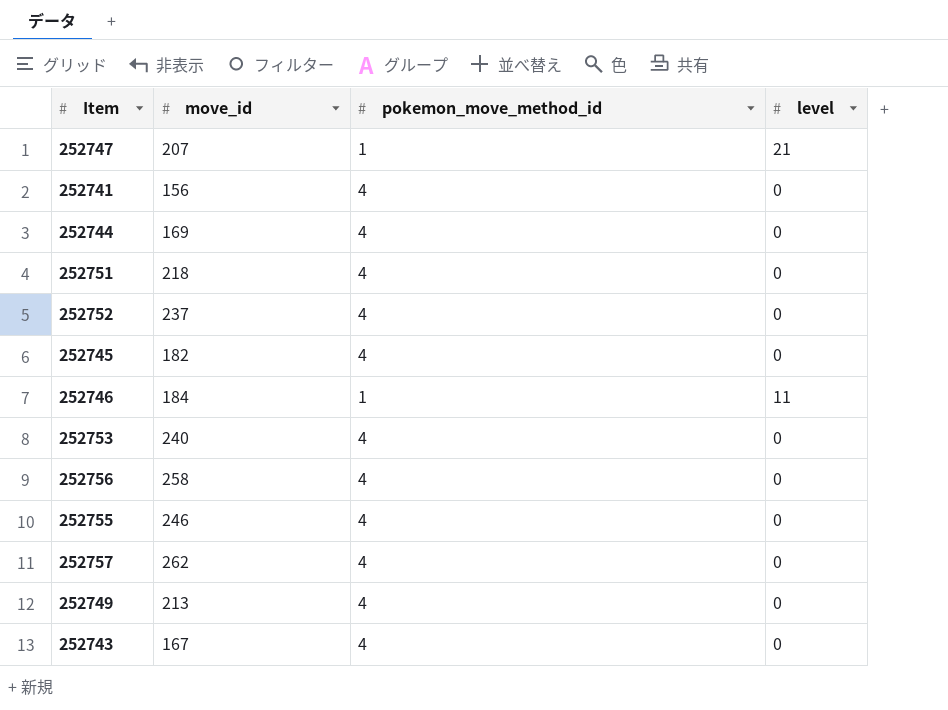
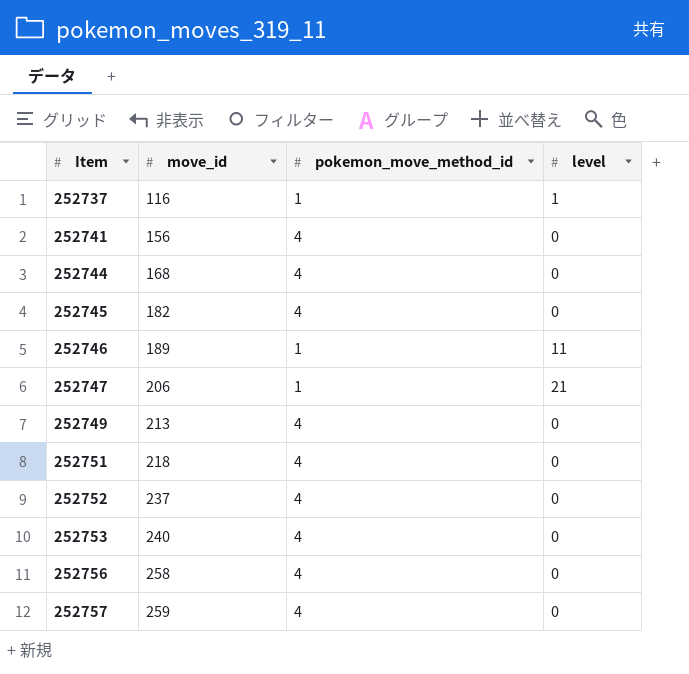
row order: none -> Item ascending
row 252755: 246 | 4 | 0 -> none
row 252743: 167 | 4 | 0 -> none
row 252737: none -> 116 | 1 | 1
252744 | move_id: 169 -> 168
252746 | move_id: 184 -> 189
252747 | move_id: 207 -> 206
252757 | move_id: 262 -> 259

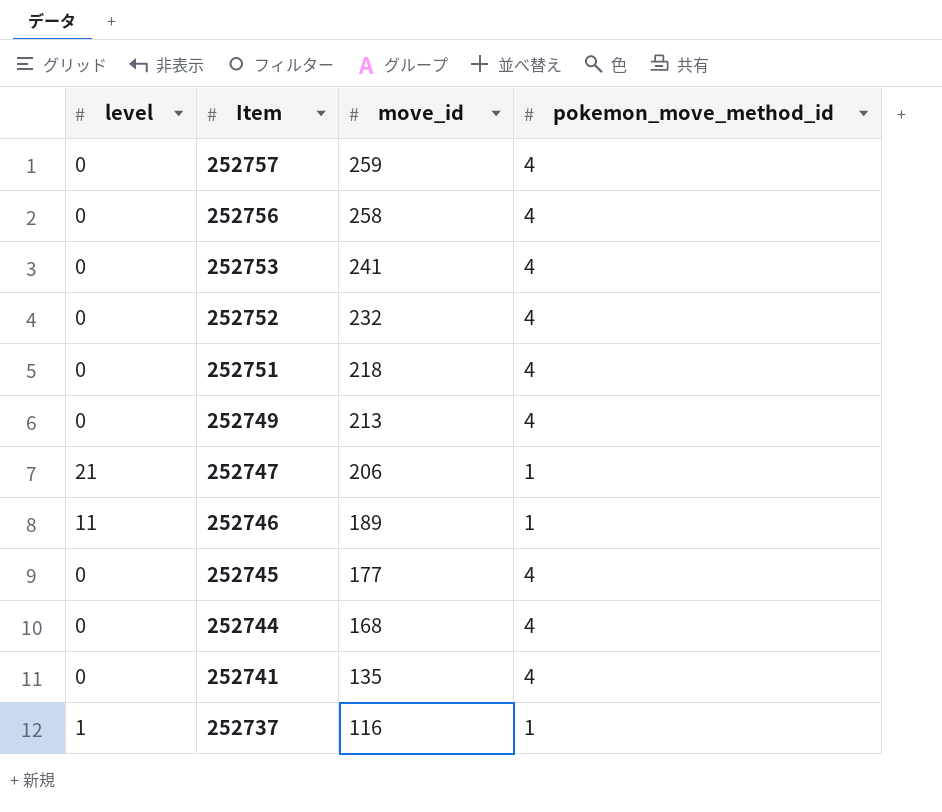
row order: Item ascending -> Item descending
column level | position: 4 -> 1
252753 | move_id: 240 -> 241
252752 | move_id: 237 -> 232
252745 | move_id: 182 -> 177
252741 | move_id: 156 -> 135

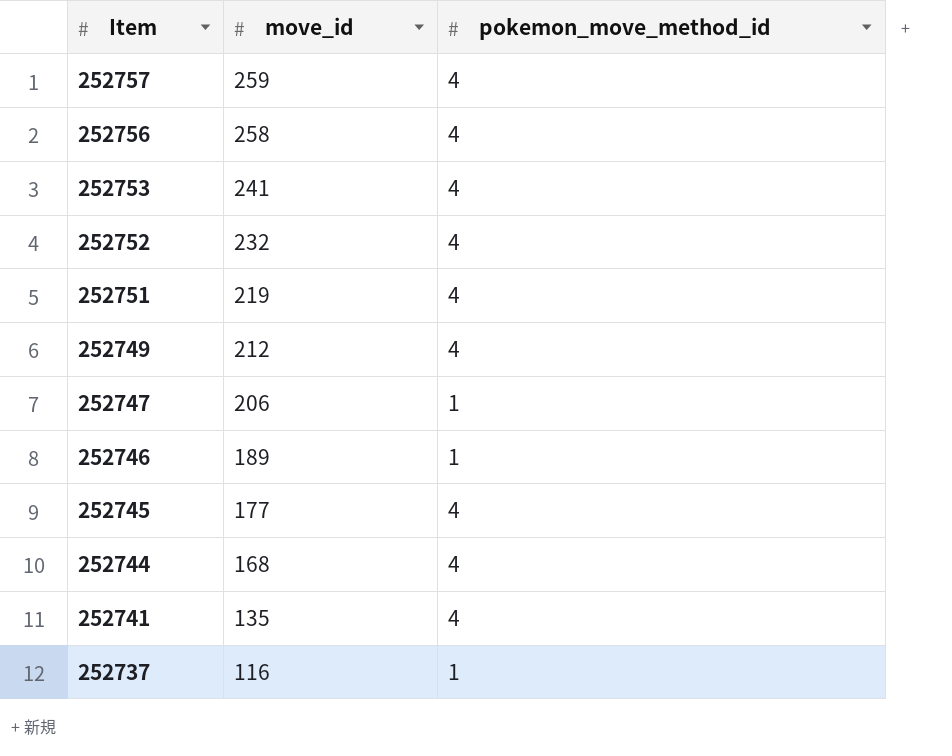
column level | position: 1 -> none
252751 | move_id: 218 -> 219
252749 | move_id: 213 -> 212

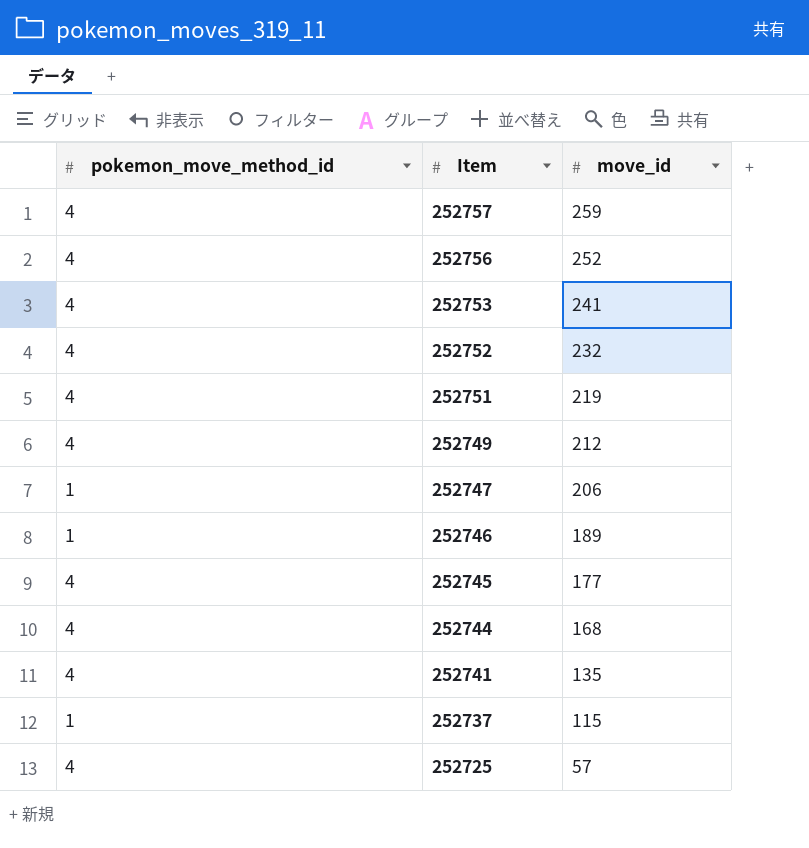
column pokemon_move_method_id | position: 3 -> 1
252756 | move_id: 258 -> 252
252737 | move_id: 116 -> 115
row 252725: none -> 4 | 57

